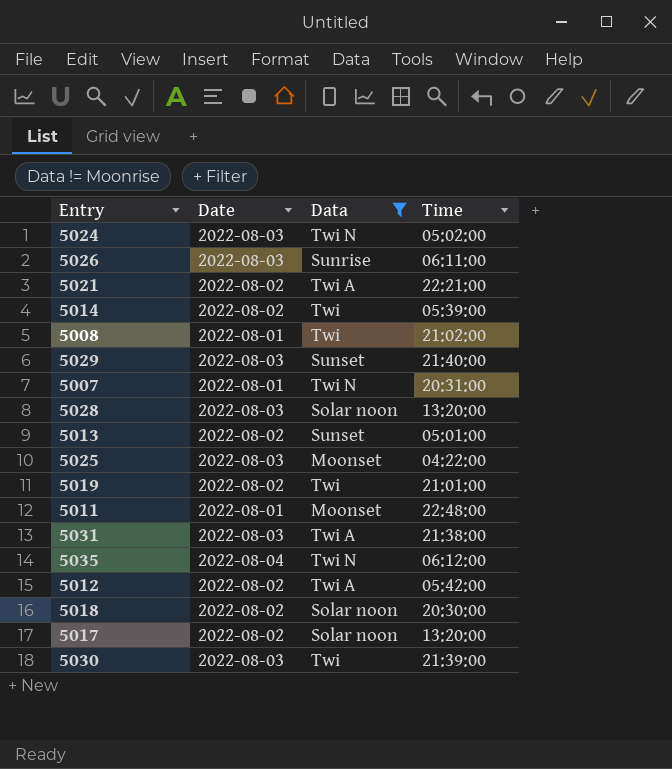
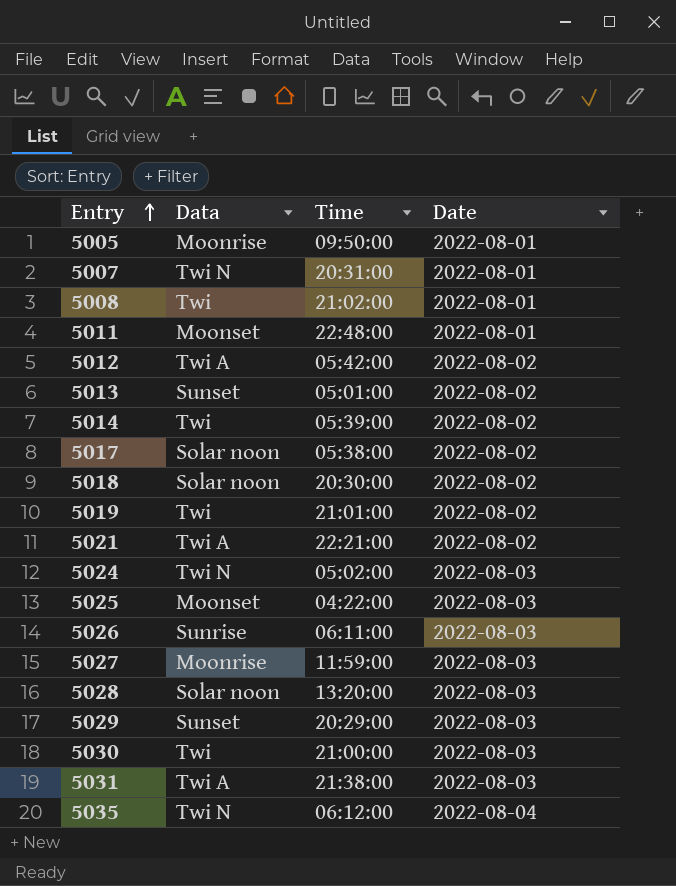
filter: Data != Moonrise -> none
row order: none -> Entry ascending
column Date | position: 2 -> 4
5017 | Time: 13:20:00 -> 05:38:00
5029 | Time: 21:40:00 -> 20:29:00
5030 | Time: 21:39:00 -> 21:00:00

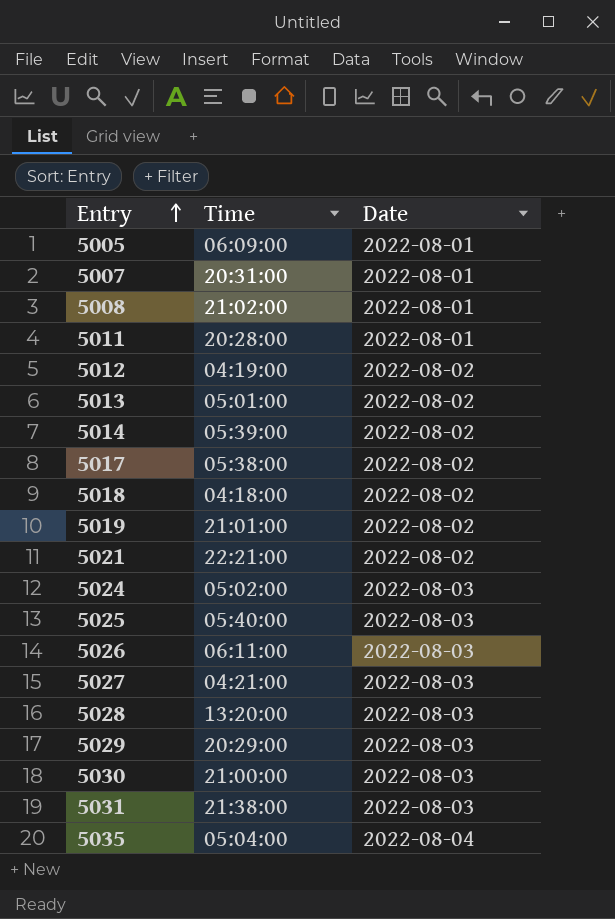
column Data | position: 2 -> none
5005 | Time: 09:50:00 -> 06:09:00
5011 | Time: 22:48:00 -> 20:28:00
5012 | Time: 05:42:00 -> 04:19:00
5018 | Time: 20:30:00 -> 04:18:00
5025 | Time: 04:22:00 -> 05:40:00
5027 | Time: 11:59:00 -> 04:21:00
5035 | Time: 06:12:00 -> 05:04:00

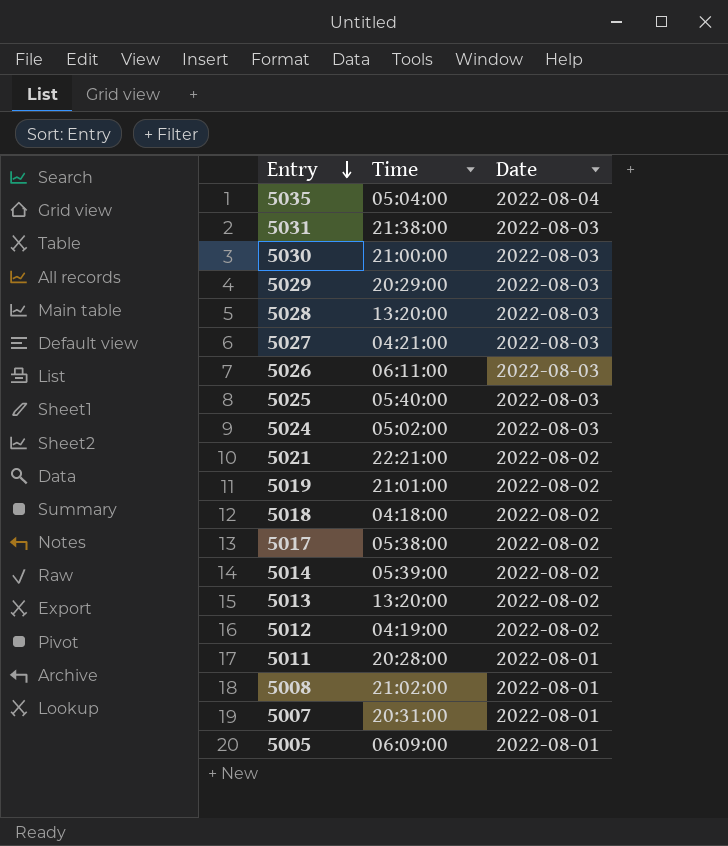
row order: Entry ascending -> Entry descending
5013 | Time: 05:01:00 -> 13:20:00

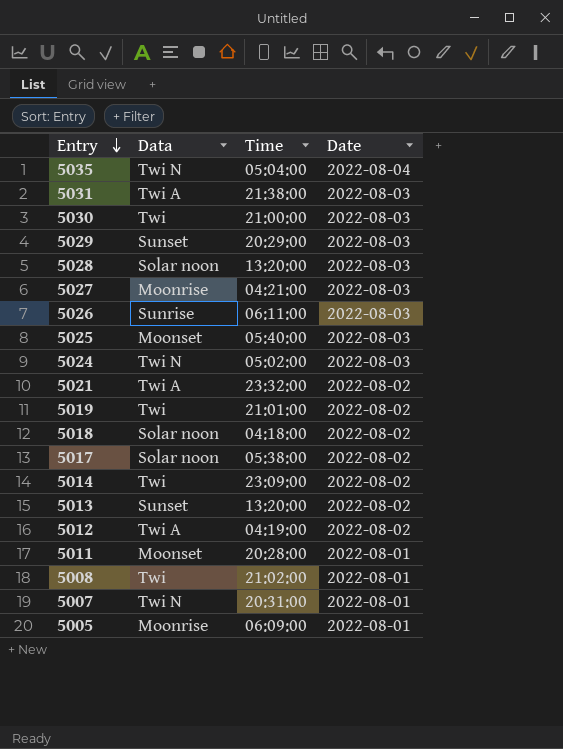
column Data | position: none -> 2
5021 | Time: 22:21:00 -> 23:32:00
5014 | Time: 05:39:00 -> 23:09:00

